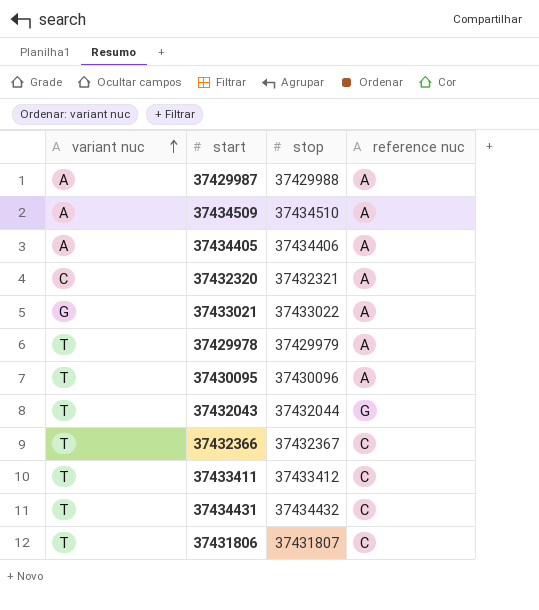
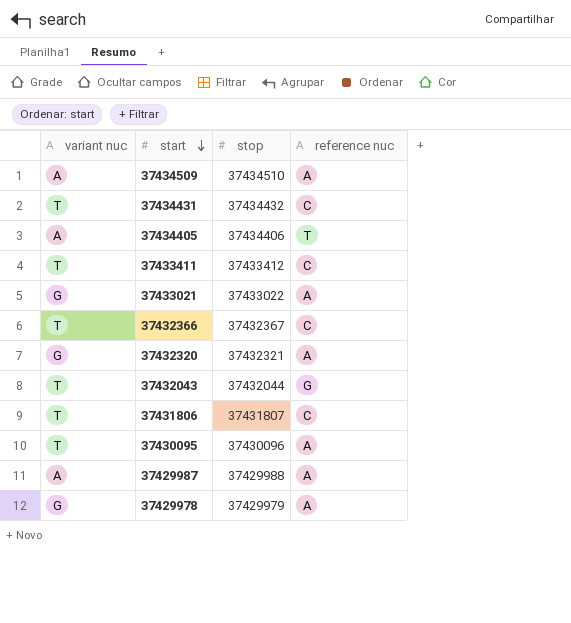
row order: variant nuc ascending -> start descending
37434405 | reference nuc: A -> T
37432320 | variant nuc: C -> G
37429978 | variant nuc: T -> G

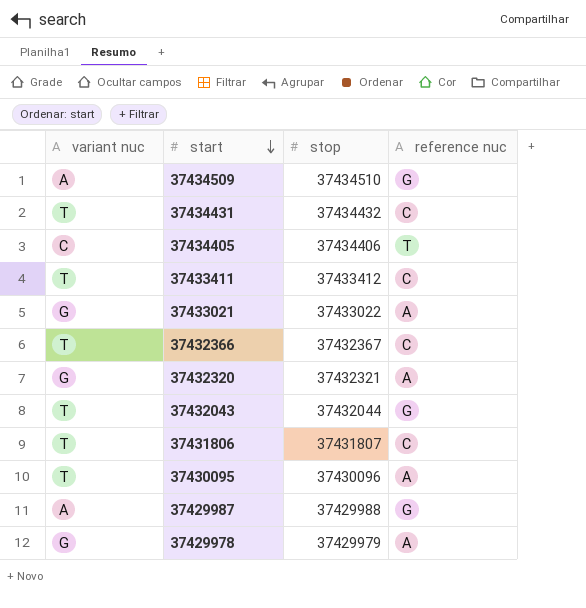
37434509 | reference nuc: A -> G
37434405 | variant nuc: A -> C
37429987 | reference nuc: A -> G

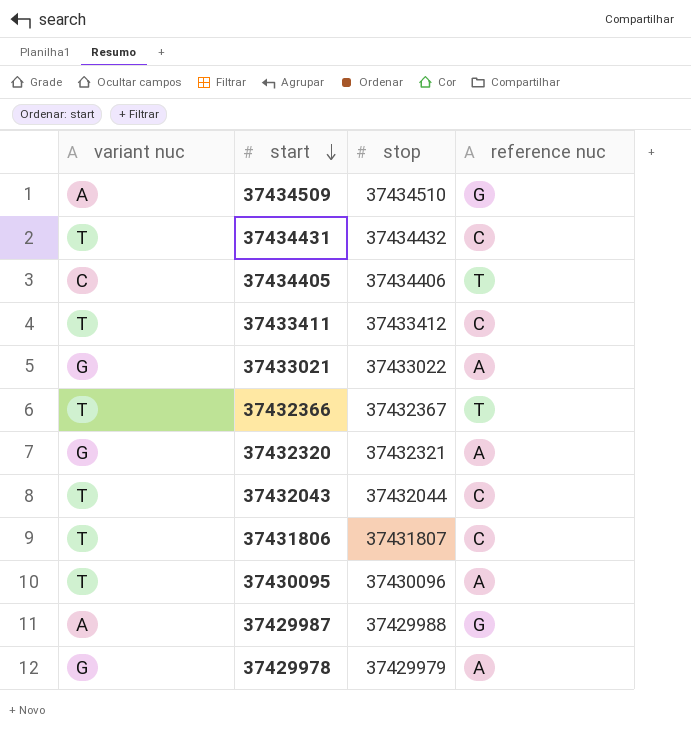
37432366 | reference nuc: C -> T
37432043 | reference nuc: G -> C

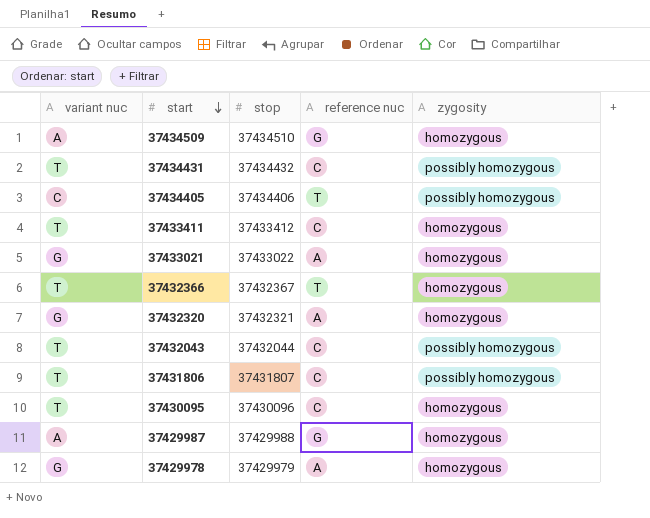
column zygosity | position: none -> 5
37430095 | reference nuc: A -> C

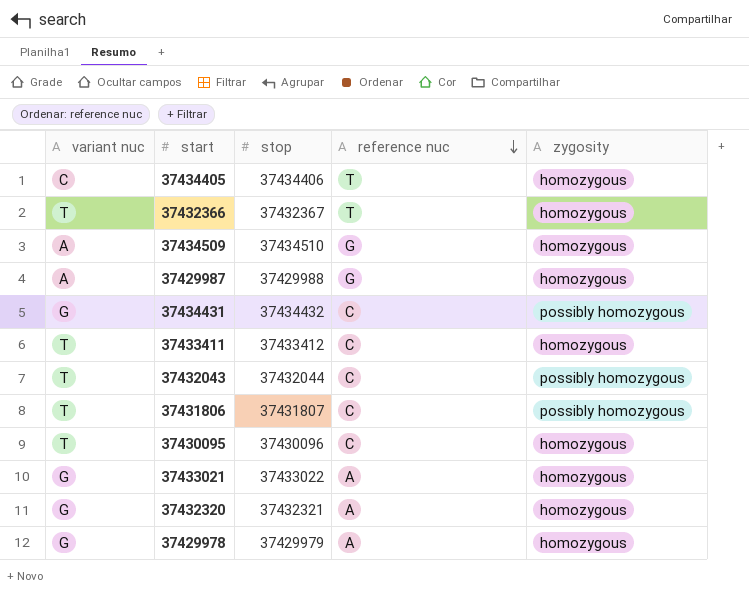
row order: start descending -> reference nuc descending
37434405 | zygosity: possibly homozygous -> homozygous
37434431 | variant nuc: T -> G

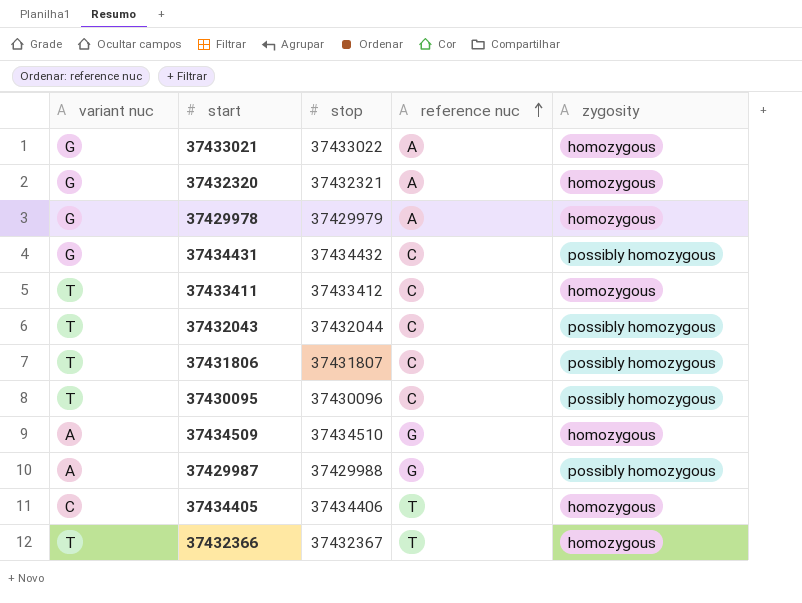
row order: reference nuc descending -> reference nuc ascending
37430095 | zygosity: homozygous -> possibly homozygous
37429987 | zygosity: homozygous -> possibly homozygous

